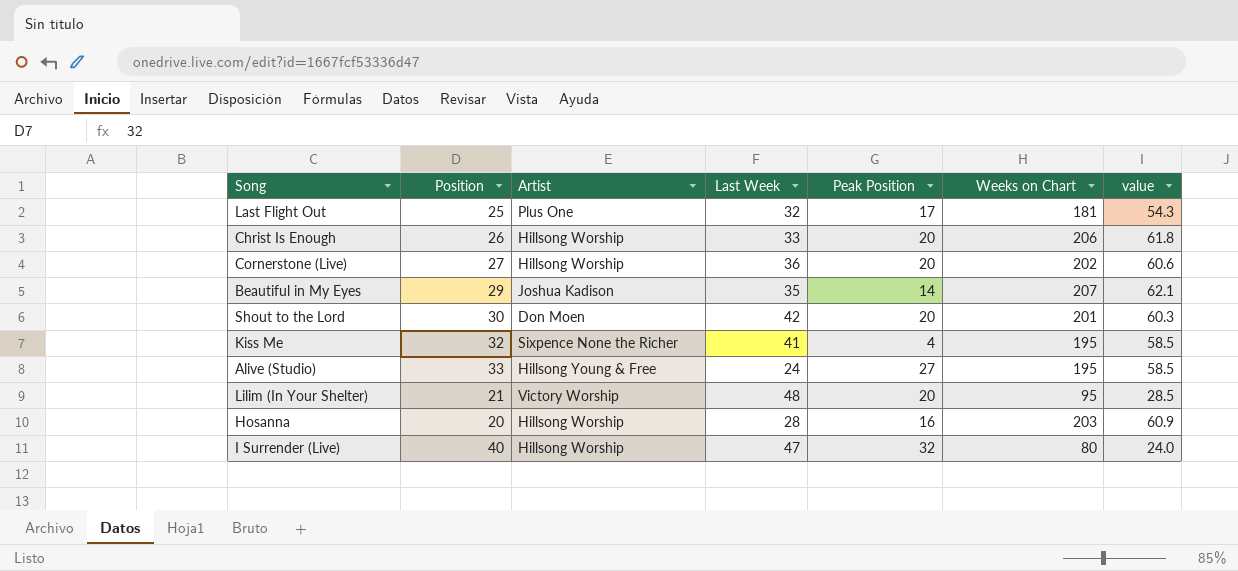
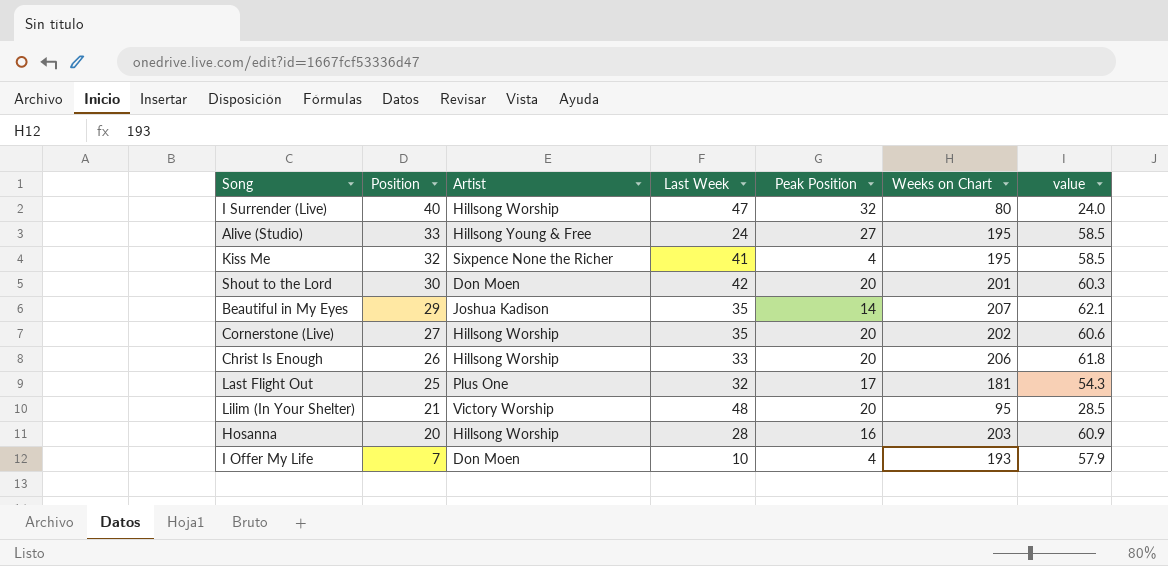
row order: none -> Position descending
Cornerstone (Live) | Last Week: 36 -> 35
row I Offer My Life: none -> 7 | Don Moen | 10 | 4 | 193 | 57.9

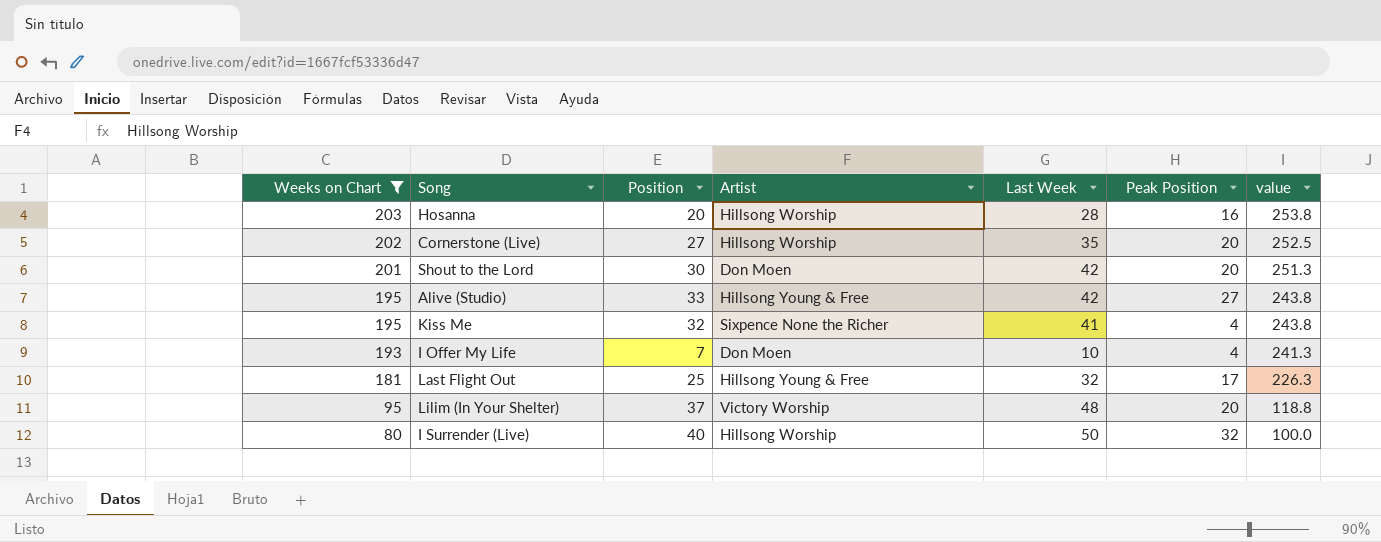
filter: none -> Weeks on Chart <= 203
row order: Position descending -> Weeks on Chart descending
column Weeks on Chart | position: 6 -> 1
column value | formula: [Weeks on Chart] * 0.3 -> [Weeks on Chart] * 1.25
Alive (Studio) | Last Week: 24 -> 42
Last Flight Out | Artist: Plus One -> Hillsong Young & Free
Lilim (In Your Shelter) | Position: 21 -> 37
I Surrender (Live) | Last Week: 47 -> 50

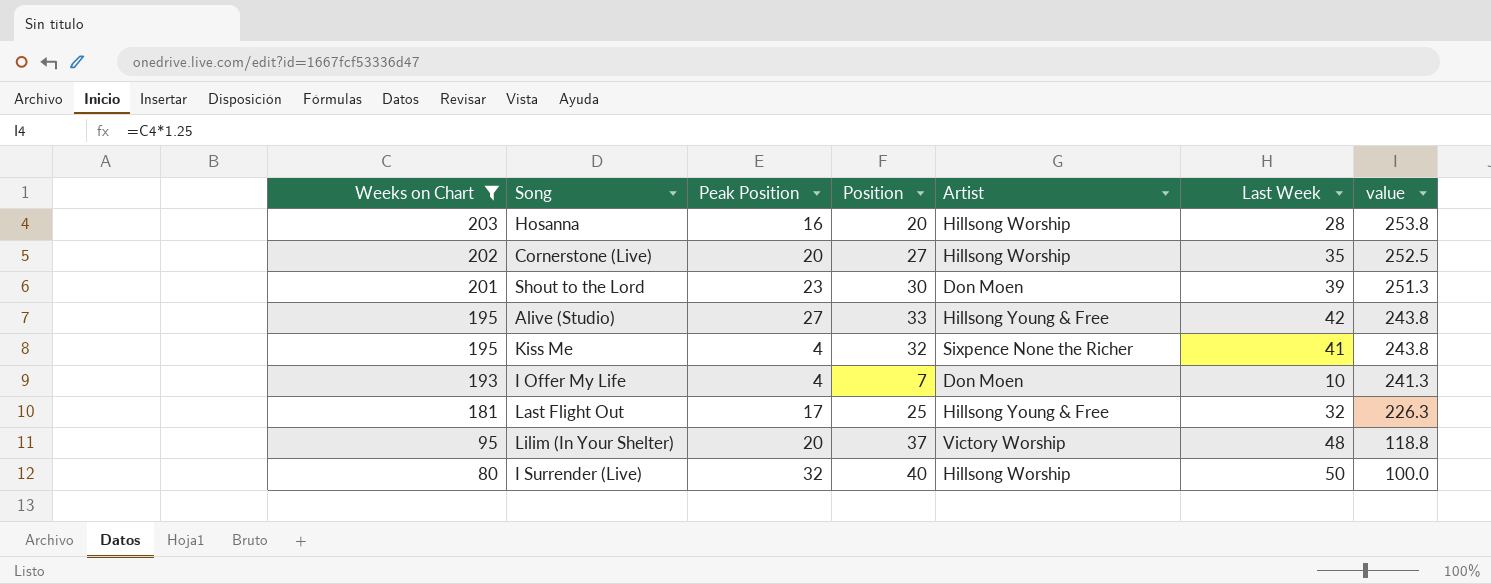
column Peak Position | position: 6 -> 3
Shout to the Lord | Peak Position: 20 -> 23
Shout to the Lord | Last Week: 42 -> 39

